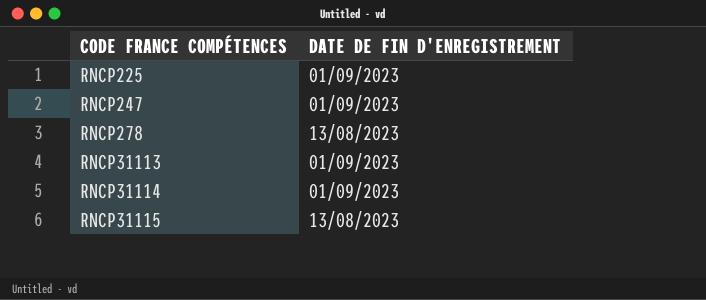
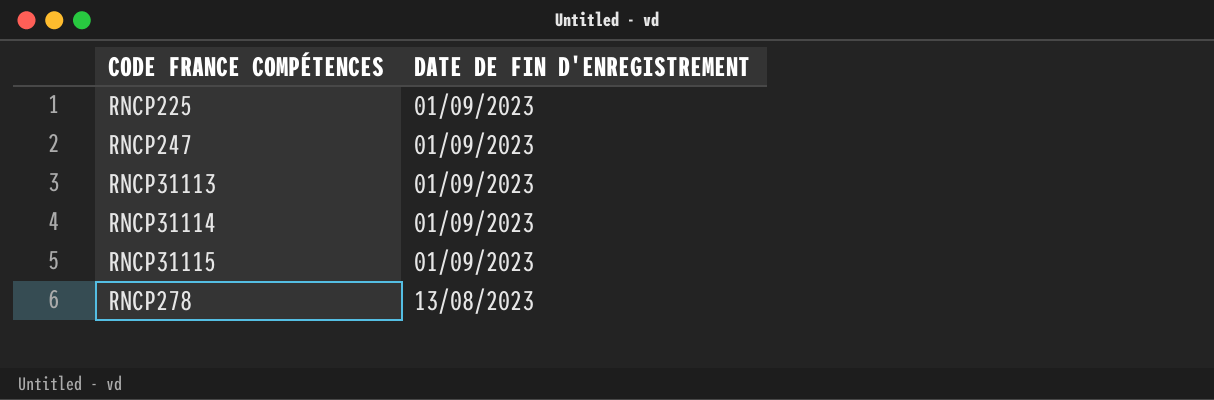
row order: CODE FRANCE COMPÉTENCES ascending -> DATE DE FIN D'ENREGISTREMENT descending
RNCP31115 | DATE DE FIN D'ENREGISTREMENT: 13/08/2023 -> 01/09/2023

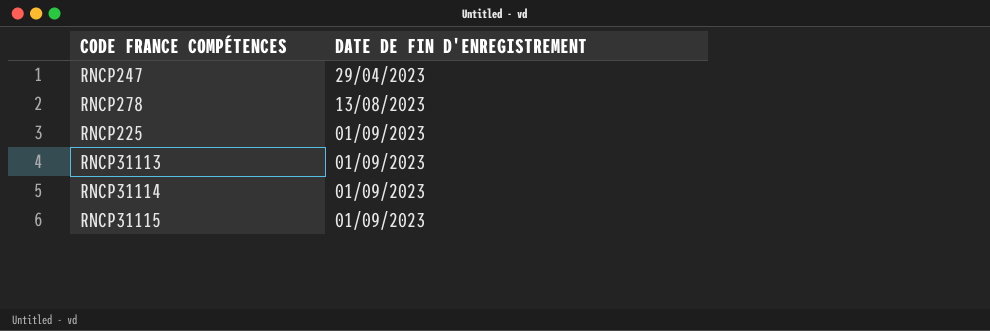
row order: DATE DE FIN D'ENREGISTREMENT descending -> DATE DE FIN D'ENREGISTREMENT ascending
RNCP247 | DATE DE FIN D'ENREGISTREMENT: 01/09/2023 -> 29/04/2023

